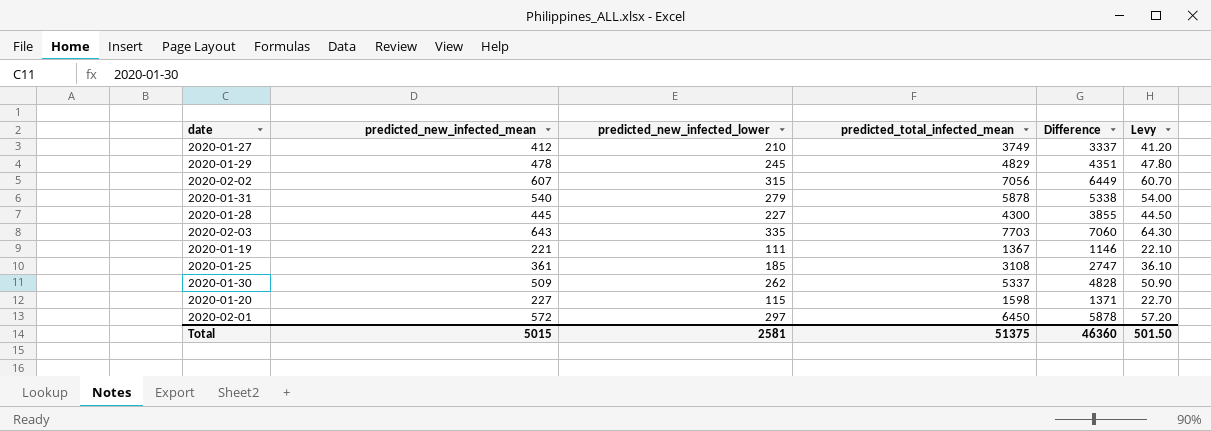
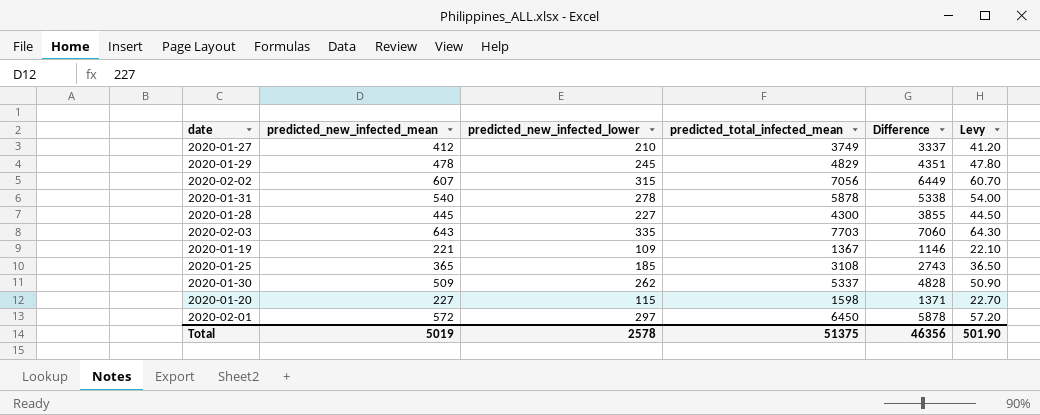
2020-01-31 | predicted_new_infected_lower: 279 -> 278
2020-01-19 | predicted_new_infected_lower: 111 -> 109
2020-01-25 | predicted_new_infected_mean: 361 -> 365
2020-01-25 | Difference: 2747 -> 2743
2020-01-25 | Levy: 36.10 -> 36.50
Total | predicted_new_infected_mean: 5015 -> 5019
Total | predicted_new_infected_lower: 2581 -> 2578
Total | Difference: 46360 -> 46356
Total | Levy: 501.50 -> 501.90

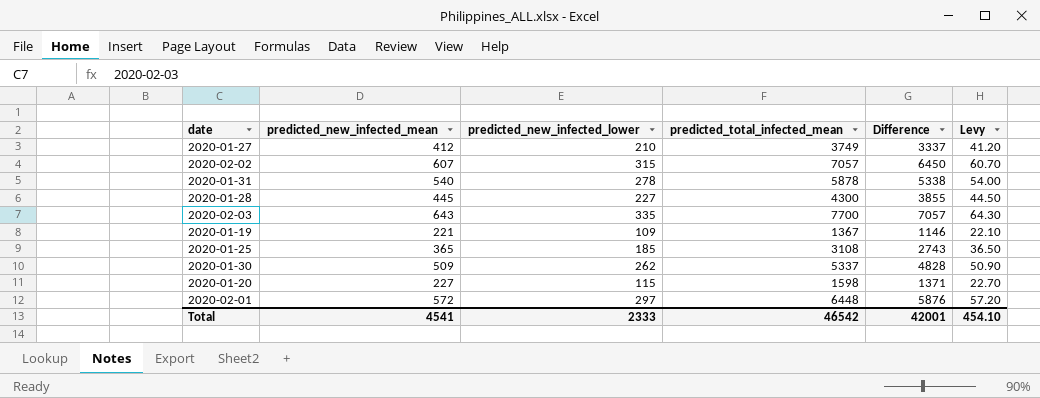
row 2020-01-29: 478 | 245 | 4829 | 4351 | 47.80 -> none
2020-02-02 | predicted_total_infected_mean: 7056 -> 7057
2020-02-02 | Difference: 6449 -> 6450
2020-02-03 | predicted_total_infected_mean: 7703 -> 7700
2020-02-03 | Difference: 7060 -> 7057
2020-02-01 | predicted_total_infected_mean: 6450 -> 6448
2020-02-01 | Difference: 5878 -> 5876
Total | predicted_new_infected_mean: 5019 -> 4541
Total | predicted_new_infected_lower: 2578 -> 2333
Total | predicted_total_infected_mean: 51375 -> 46542
Total | Difference: 46356 -> 42001
Total | Levy: 501.90 -> 454.10

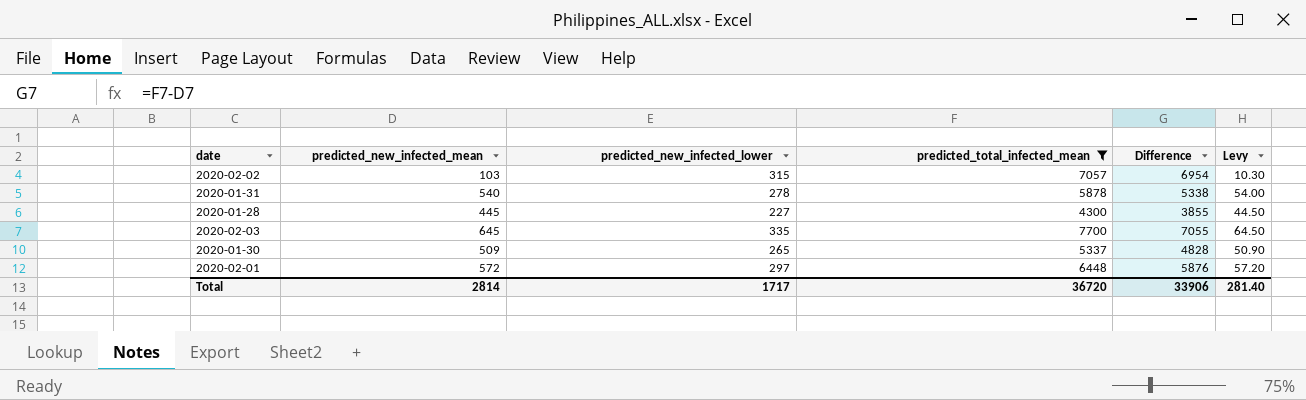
filter: none -> predicted_total_infected_mean >= 4300
2020-02-02 | predicted_new_infected_mean: 607 -> 103
2020-02-02 | Difference: 6450 -> 6954
2020-02-02 | Levy: 60.70 -> 10.30
2020-02-03 | predicted_new_infected_mean: 643 -> 645
2020-02-03 | Difference: 7057 -> 7055
2020-02-03 | Levy: 64.30 -> 64.50
2020-01-30 | predicted_new_infected_lower: 262 -> 265
Total | predicted_new_infected_mean: 4541 -> 2814
Total | predicted_new_infected_lower: 2333 -> 1717
Total | predicted_total_infected_mean: 46542 -> 36720
Total | Difference: 42001 -> 33906
Total | Levy: 454.10 -> 281.40

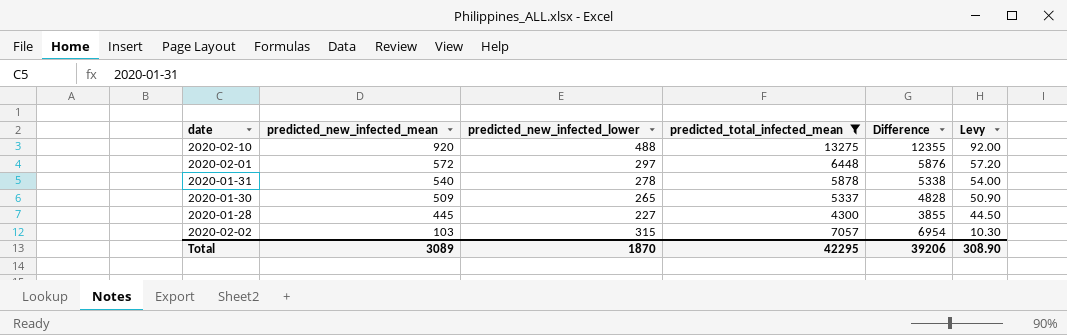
row order: none -> predicted_new_infected_mean descending
row 2020-02-03: 645 | 335 | 7700 | 7055 | 64.50 -> none
row 2020-02-10: none -> 920 | 488 | 13275 | 12355 | 92.00
Total | predicted_new_infected_mean: 2814 -> 3089
Total | predicted_new_infected_lower: 1717 -> 1870
Total | predicted_total_infected_mean: 36720 -> 42295
Total | Difference: 33906 -> 39206
Total | Levy: 281.40 -> 308.90

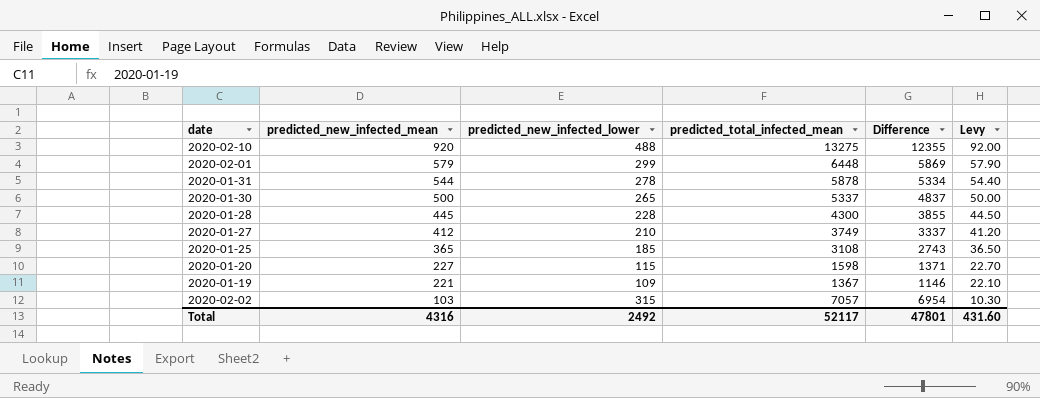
filter: predicted_total_infected_mean >= 4300 -> none
2020-02-01 | predicted_new_infected_mean: 572 -> 579
2020-02-01 | predicted_new_infected_lower: 297 -> 299
2020-02-01 | Difference: 5876 -> 5869
2020-02-01 | Levy: 57.20 -> 57.90
2020-01-31 | predicted_new_infected_mean: 540 -> 544
2020-01-31 | Difference: 5338 -> 5334
2020-01-31 | Levy: 54.00 -> 54.40
2020-01-30 | predicted_new_infected_mean: 509 -> 500
2020-01-30 | Difference: 4828 -> 4837
2020-01-30 | Levy: 50.90 -> 50.00
2020-01-28 | predicted_new_infected_lower: 227 -> 228
Total | predicted_new_infected_mean: 3089 -> 4316
Total | predicted_new_infected_lower: 1870 -> 2492
Total | predicted_total_infected_mean: 42295 -> 52117
Total | Difference: 39206 -> 47801
Total | Levy: 308.90 -> 431.60

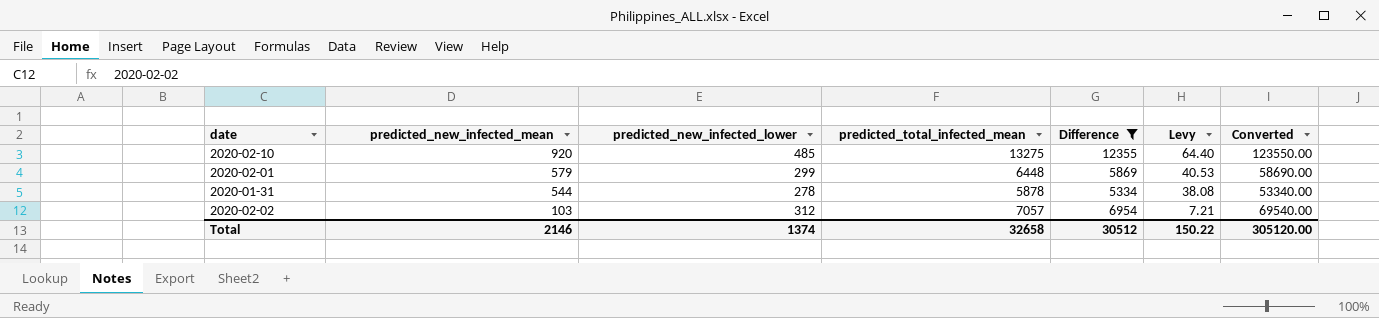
filter: none -> Difference >= 5334
column Levy | formula: [predicted_new_infected_mean] * 0.1 -> [predicted_new_infected_mean] * 0.07
column Converted | formula: none -> [Difference] * 10
2020-02-10 | predicted_new_infected_lower: 488 -> 485
2020-02-02 | predicted_new_infected_lower: 315 -> 312
Total | predicted_new_infected_mean: 4316 -> 2146
Total | predicted_new_infected_lower: 2492 -> 1374
Total | predicted_total_infected_mean: 52117 -> 32658
Total | Difference: 47801 -> 30512
Total | Levy: 431.60 -> 150.22

